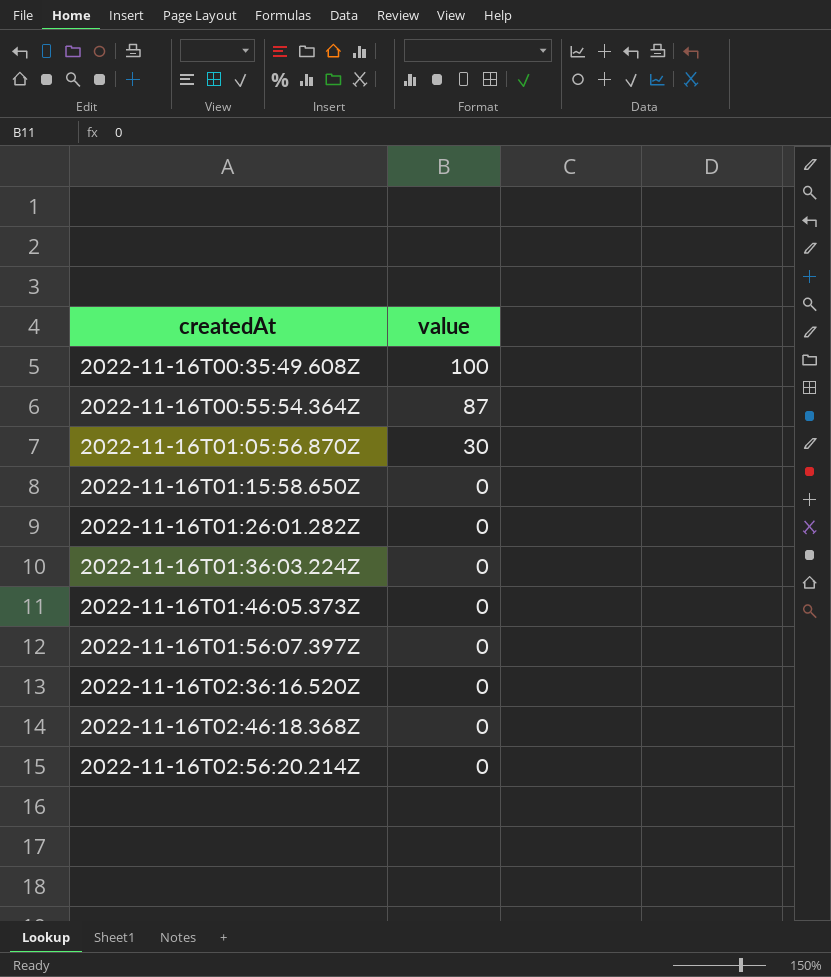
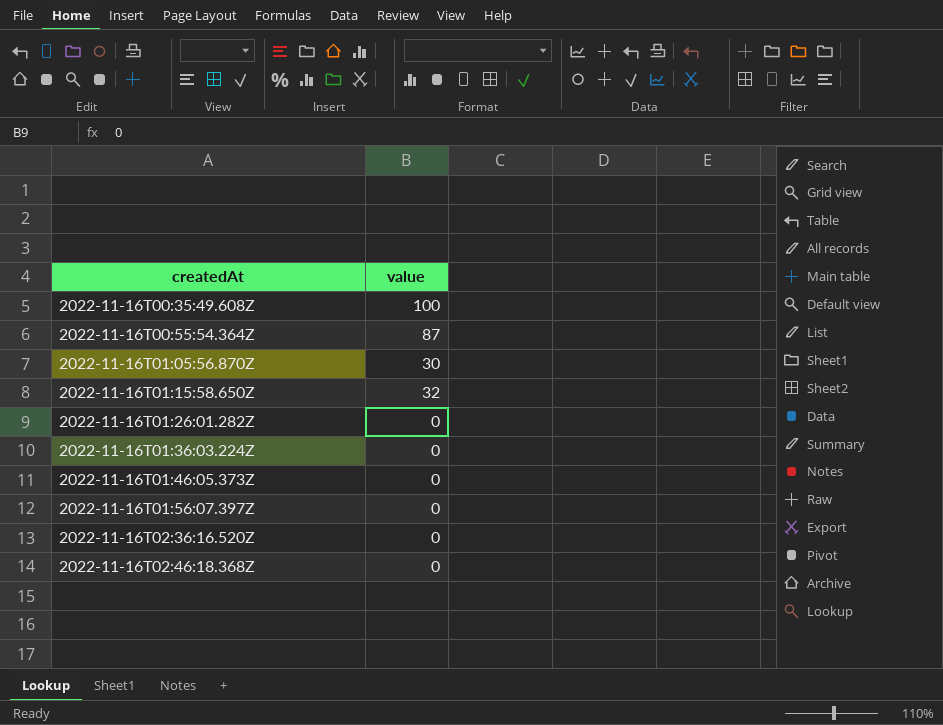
row 2022-11-16T02:56:20.214Z: 0 -> none
2022-11-16T01:15:58.650Z | value: 0 -> 32

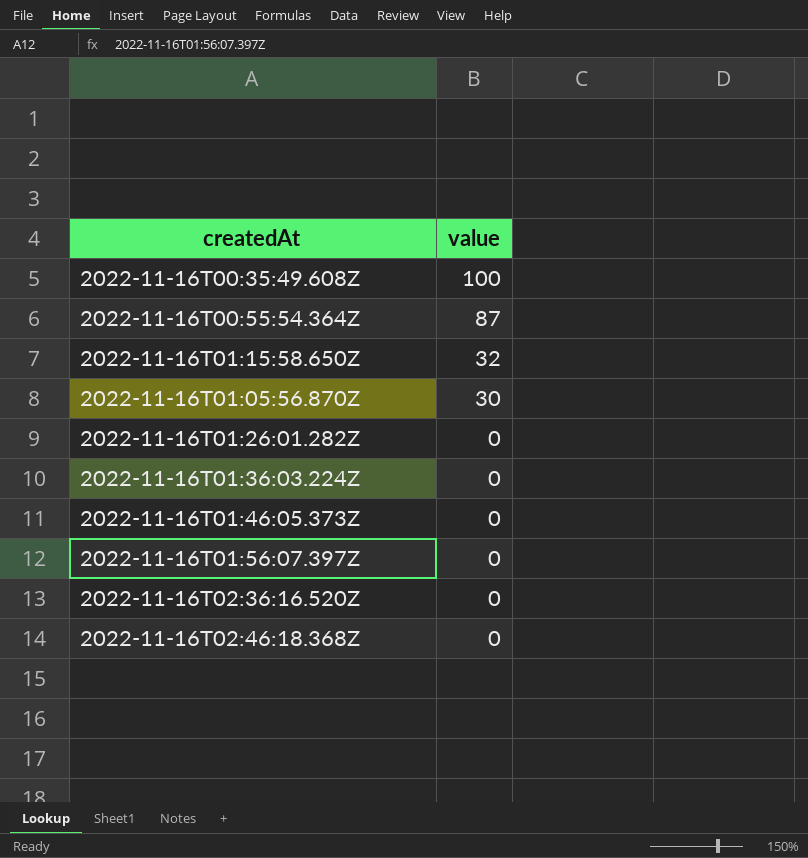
row order: createdAt ascending -> value descending

